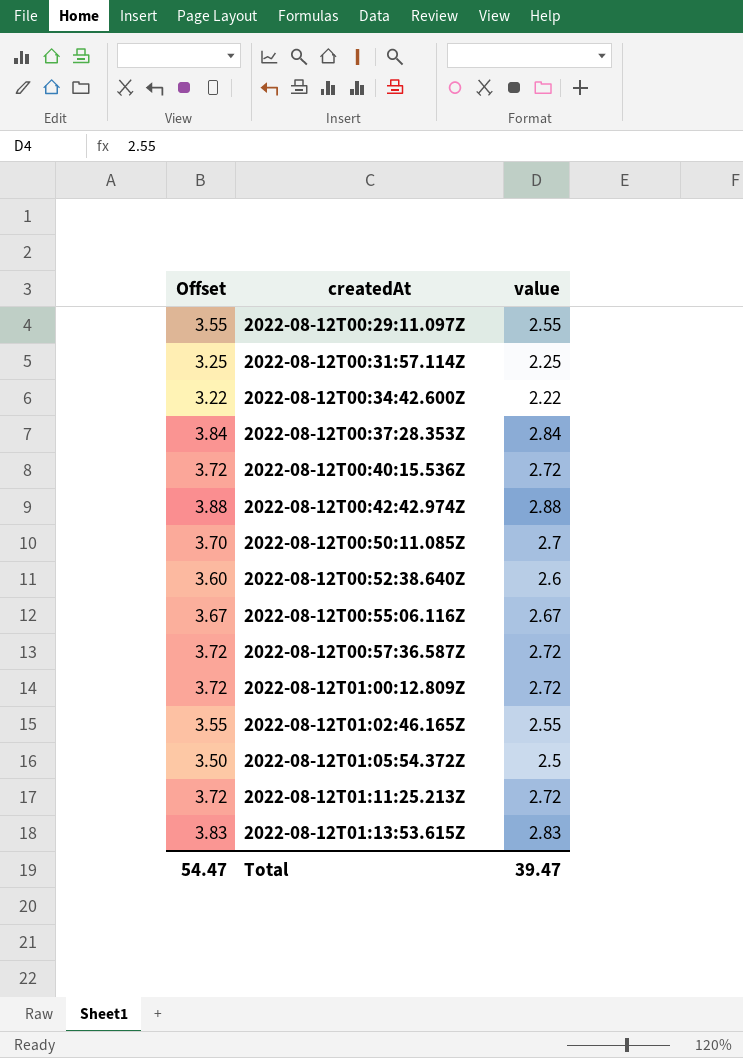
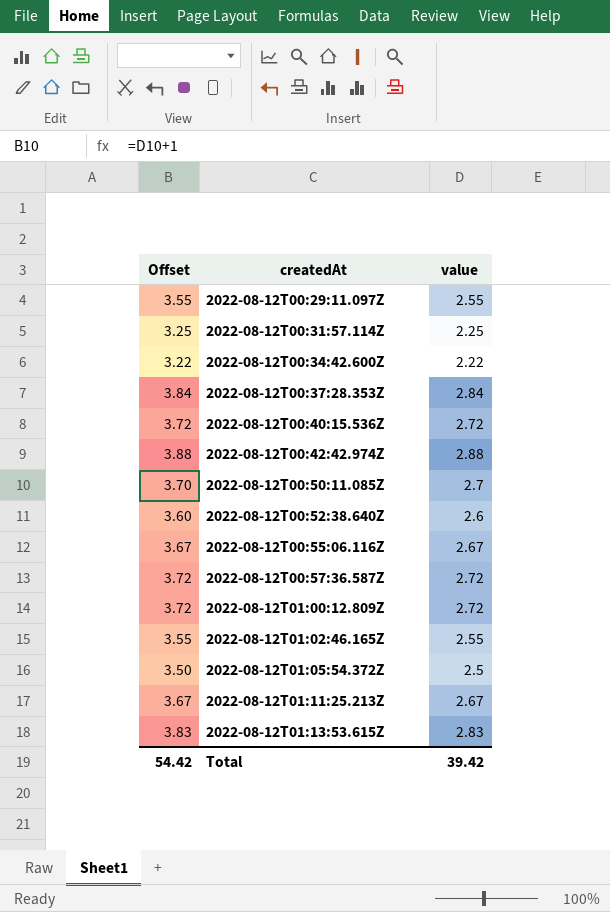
2022-08-12T01:11:25.213Z | Offset: 3.72 -> 3.67
2022-08-12T01:11:25.213Z | value: 2.72 -> 2.67
Total | Offset: 54.47 -> 54.42
Total | value: 39.47 -> 39.42

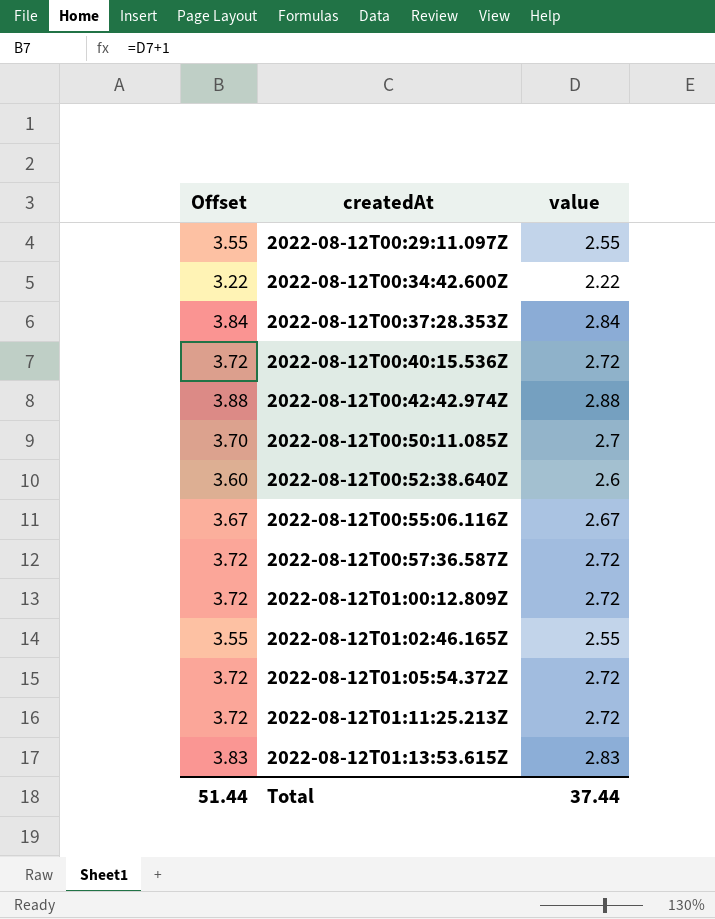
row 2022-08-12T00:31:57.114Z: 3.25 | 2.25 -> none
2022-08-12T01:05:54.372Z | Offset: 3.50 -> 3.72
2022-08-12T01:05:54.372Z | value: 2.5 -> 2.72
2022-08-12T01:11:25.213Z | Offset: 3.67 -> 3.72
2022-08-12T01:11:25.213Z | value: 2.67 -> 2.72
Total | Offset: 54.42 -> 51.44
Total | value: 39.42 -> 37.44

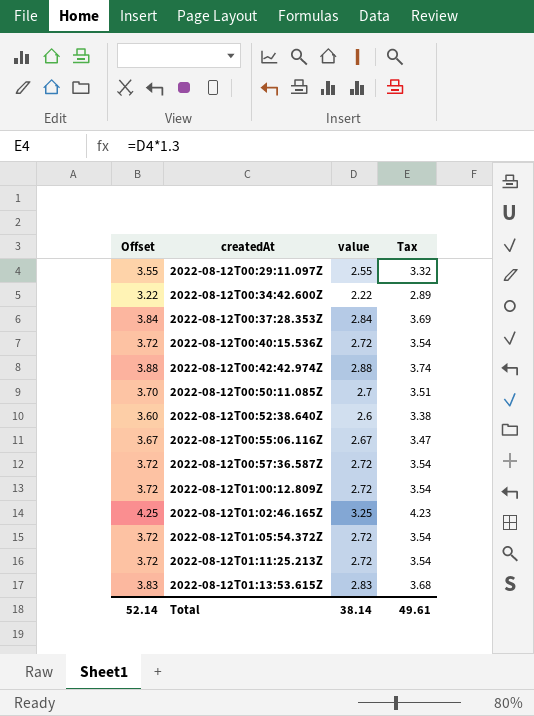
column Tax | formula: none -> [value] * 1.3
2022-08-12T01:02:46.165Z | Offset: 3.55 -> 4.25
2022-08-12T01:02:46.165Z | value: 2.55 -> 3.25
Total | Offset: 51.44 -> 52.14
Total | value: 37.44 -> 38.14

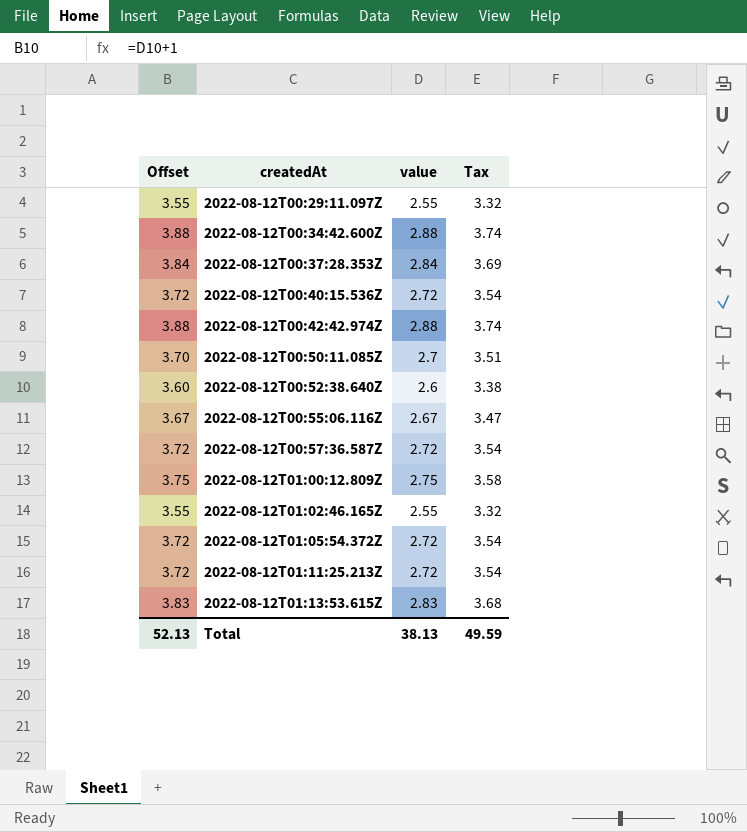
2022-08-12T00:34:42.600Z | Offset: 3.22 -> 3.88
2022-08-12T00:34:42.600Z | value: 2.22 -> 2.88
2022-08-12T00:34:42.600Z | Tax: 2.89 -> 3.74
2022-08-12T01:00:12.809Z | Offset: 3.72 -> 3.75
2022-08-12T01:00:12.809Z | value: 2.72 -> 2.75
2022-08-12T01:00:12.809Z | Tax: 3.54 -> 3.58
2022-08-12T01:02:46.165Z | Offset: 4.25 -> 3.55
2022-08-12T01:02:46.165Z | value: 3.25 -> 2.55
2022-08-12T01:02:46.165Z | Tax: 4.23 -> 3.32
Total | Offset: 52.14 -> 52.13
Total | value: 38.14 -> 38.13
Total | Tax: 49.61 -> 49.59

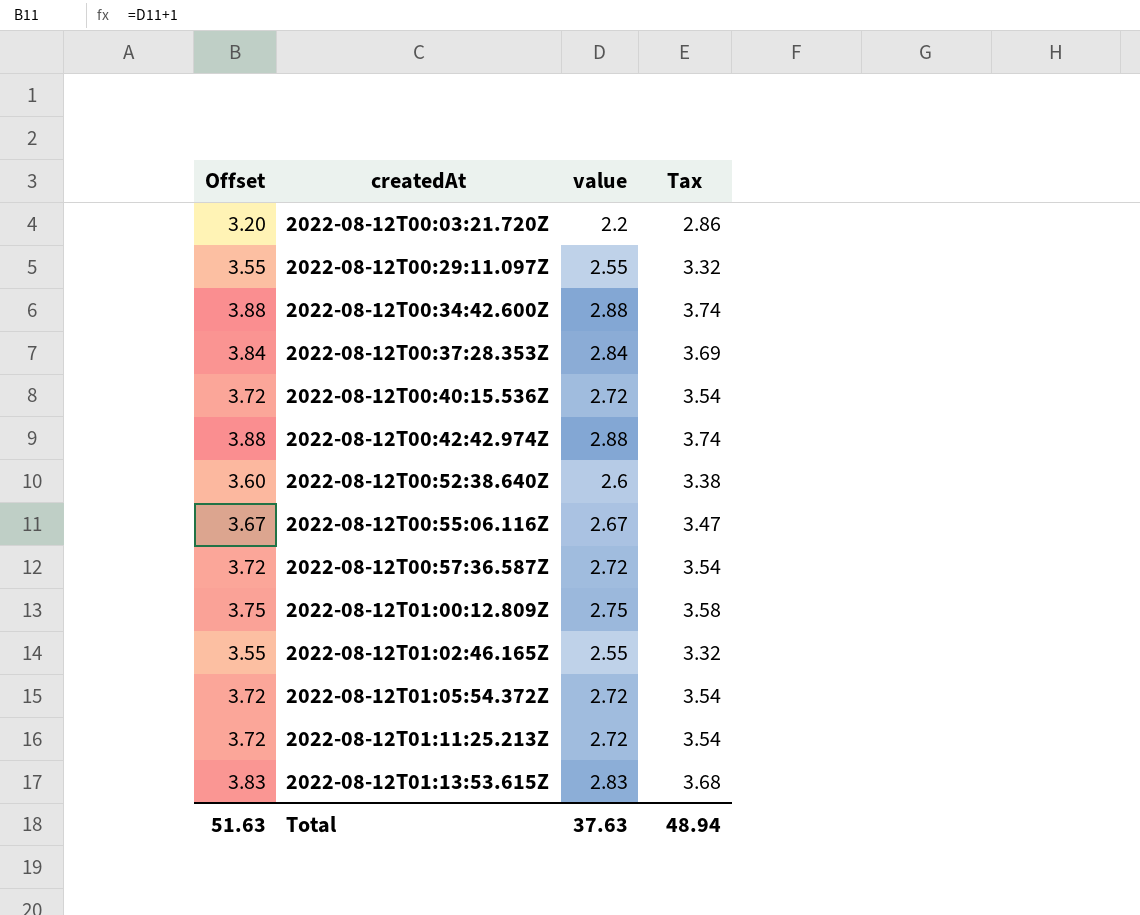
row 2022-08-12T00:50:11.085Z: 3.70 | 2.7 | 3.51 -> none
row 2022-08-12T00:03:21.720Z: none -> 3.20 | 2.2 | 2.86
Total | Offset: 52.13 -> 51.63
Total | value: 38.13 -> 37.63
Total | Tax: 49.59 -> 48.94

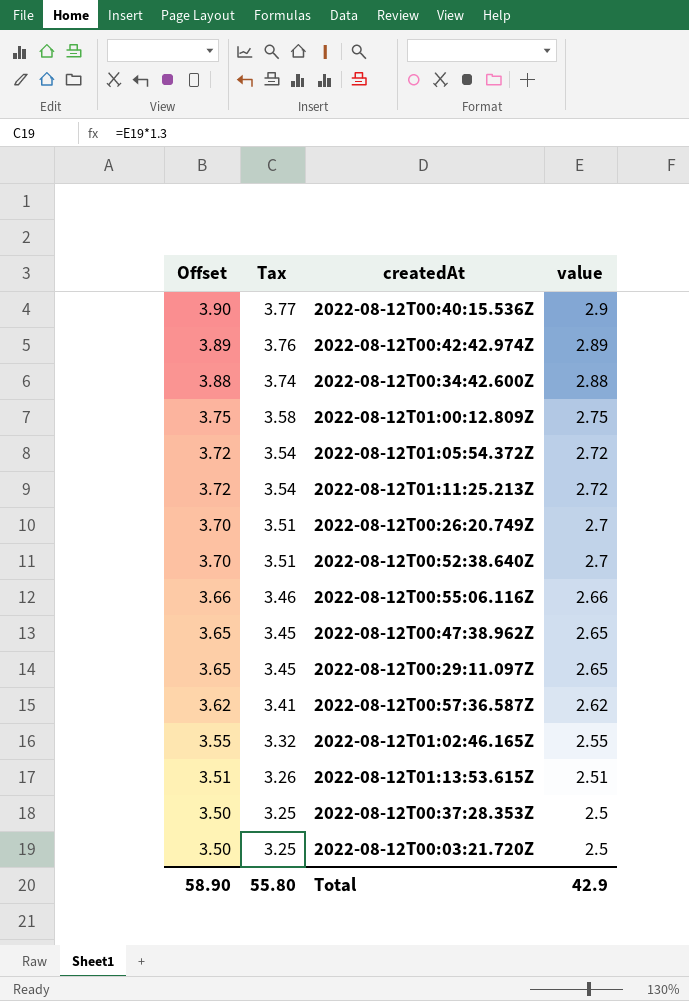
row order: createdAt ascending -> Offset descending
column Tax | position: 4 -> 2
2022-08-12T00:40:15.536Z | Offset: 3.72 -> 3.90
2022-08-12T00:40:15.536Z | Tax: 3.54 -> 3.77
2022-08-12T00:40:15.536Z | value: 2.72 -> 2.9
2022-08-12T00:42:42.974Z | Offset: 3.88 -> 3.89
2022-08-12T00:42:42.974Z | Tax: 3.74 -> 3.76
2022-08-12T00:42:42.974Z | value: 2.88 -> 2.89
row 2022-08-12T00:26:20.749Z: none -> 3.70 | 3.51 | 2.7
2022-08-12T00:52:38.640Z | Offset: 3.60 -> 3.70
2022-08-12T00:52:38.640Z | Tax: 3.38 -> 3.51
2022-08-12T00:52:38.640Z | value: 2.6 -> 2.7
2022-08-12T00:55:06.116Z | Offset: 3.67 -> 3.66
2022-08-12T00:55:06.116Z | Tax: 3.47 -> 3.46
2022-08-12T00:55:06.116Z | value: 2.67 -> 2.66
row 2022-08-12T00:47:38.962Z: none -> 3.65 | 3.45 | 2.65
2022-08-12T00:29:11.097Z | Offset: 3.55 -> 3.65
2022-08-12T00:29:11.097Z | Tax: 3.32 -> 3.45
2022-08-12T00:29:11.097Z | value: 2.55 -> 2.65
2022-08-12T00:57:36.587Z | Offset: 3.72 -> 3.62
2022-08-12T00:57:36.587Z | Tax: 3.54 -> 3.41
2022-08-12T00:57:36.587Z | value: 2.72 -> 2.62
2022-08-12T01:13:53.615Z | Offset: 3.83 -> 3.51
2022-08-12T01:13:53.615Z | Tax: 3.68 -> 3.26
2022-08-12T01:13:53.615Z | value: 2.83 -> 2.51
2022-08-12T00:37:28.353Z | Offset: 3.84 -> 3.50
2022-08-12T00:37:28.353Z | Tax: 3.69 -> 3.25
2022-08-12T00:37:28.353Z | value: 2.84 -> 2.5
2022-08-12T00:03:21.720Z | Offset: 3.20 -> 3.50
2022-08-12T00:03:21.720Z | Tax: 2.86 -> 3.25
2022-08-12T00:03:21.720Z | value: 2.2 -> 2.5
Total | Offset: 51.63 -> 58.90
Total | Tax: 48.94 -> 55.80
Total | value: 37.63 -> 42.9

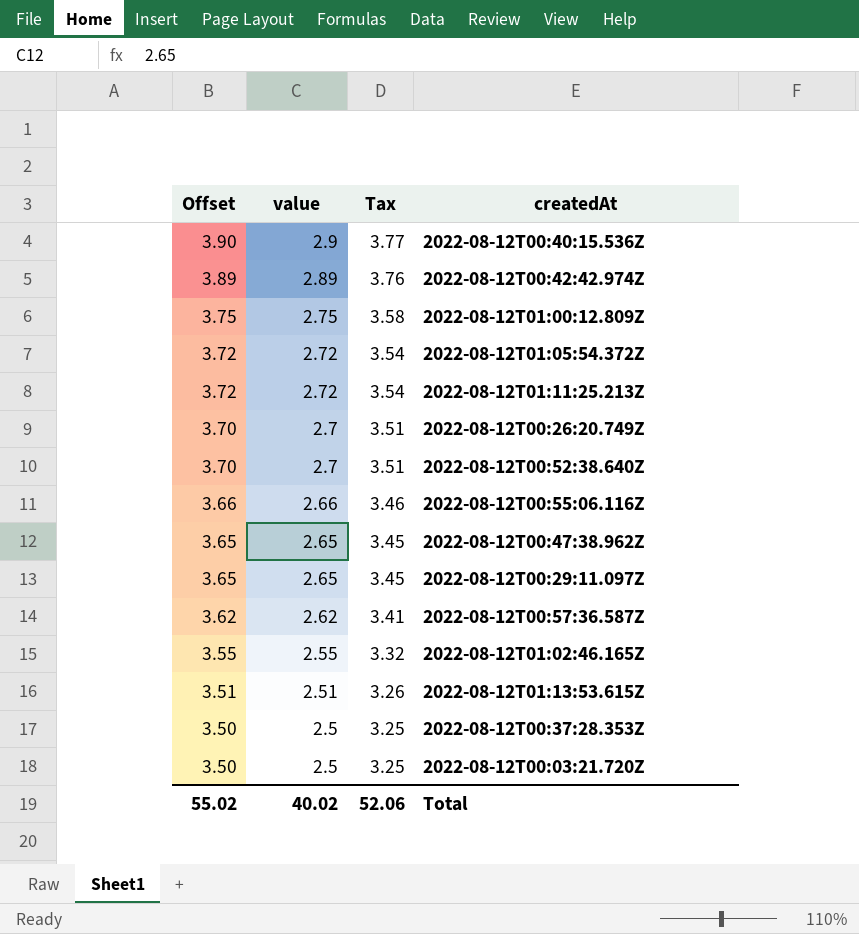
column value | position: 4 -> 2
row 2022-08-12T00:34:42.600Z: 3.88 | 3.74 | 2.88 -> none
Total | Offset: 58.90 -> 55.02
Total | value: 42.9 -> 40.02
Total | Tax: 55.80 -> 52.06

